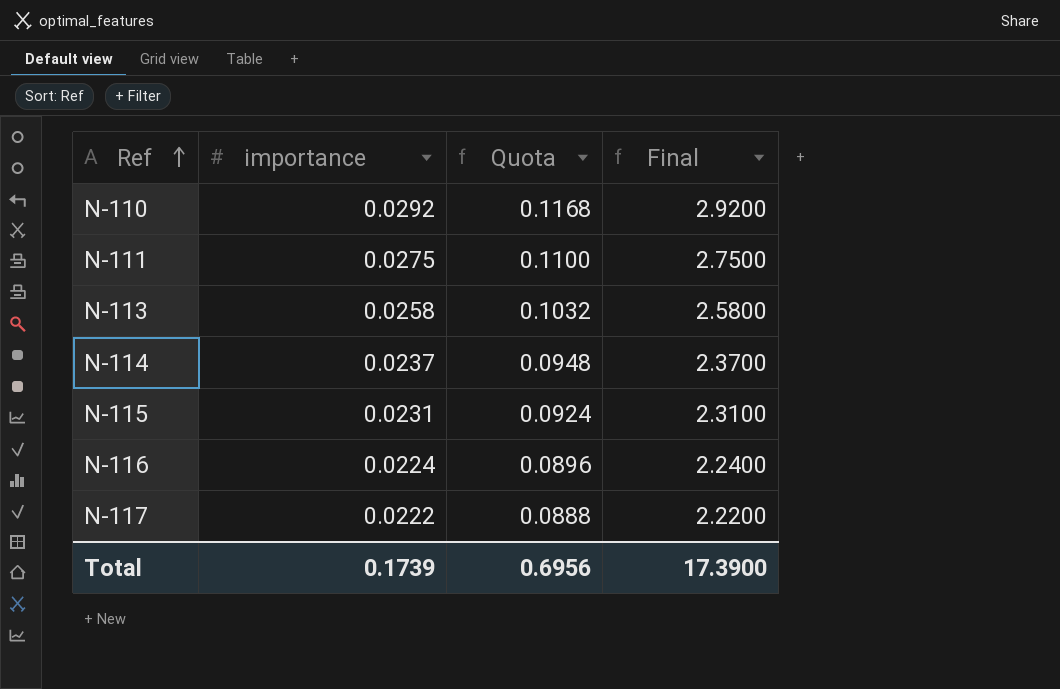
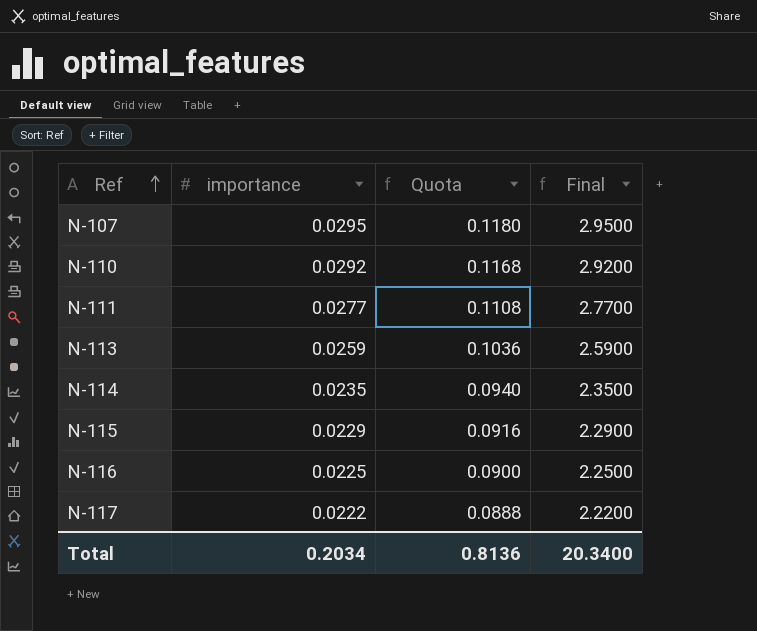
row N-107: none -> 0.0295 | 0.1180 | 2.9500
N-111 | importance: 0.0275 -> 0.0277
N-111 | Quota: 0.1100 -> 0.1108
N-111 | Final: 2.7500 -> 2.7700
N-113 | importance: 0.0258 -> 0.0259
N-113 | Quota: 0.1032 -> 0.1036
N-113 | Final: 2.5800 -> 2.5900
N-114 | importance: 0.0237 -> 0.0235
N-114 | Quota: 0.0948 -> 0.0940
N-114 | Final: 2.3700 -> 2.3500
N-115 | importance: 0.0231 -> 0.0229
N-115 | Quota: 0.0924 -> 0.0916
N-115 | Final: 2.3100 -> 2.2900
N-116 | importance: 0.0224 -> 0.0225
N-116 | Quota: 0.0896 -> 0.0900
N-116 | Final: 2.2400 -> 2.2500
Total | importance: 0.1739 -> 0.2034
Total | Quota: 0.6956 -> 0.8136
Total | Final: 17.3900 -> 20.3400

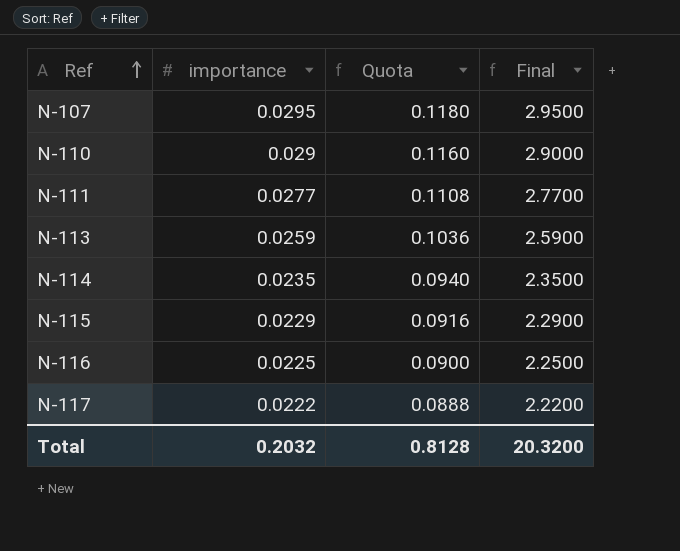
N-110 | importance: 0.0292 -> 0.029
N-110 | Quota: 0.1168 -> 0.1160
N-110 | Final: 2.9200 -> 2.9000
Total | importance: 0.2034 -> 0.2032
Total | Quota: 0.8136 -> 0.8128
Total | Final: 20.3400 -> 20.3200

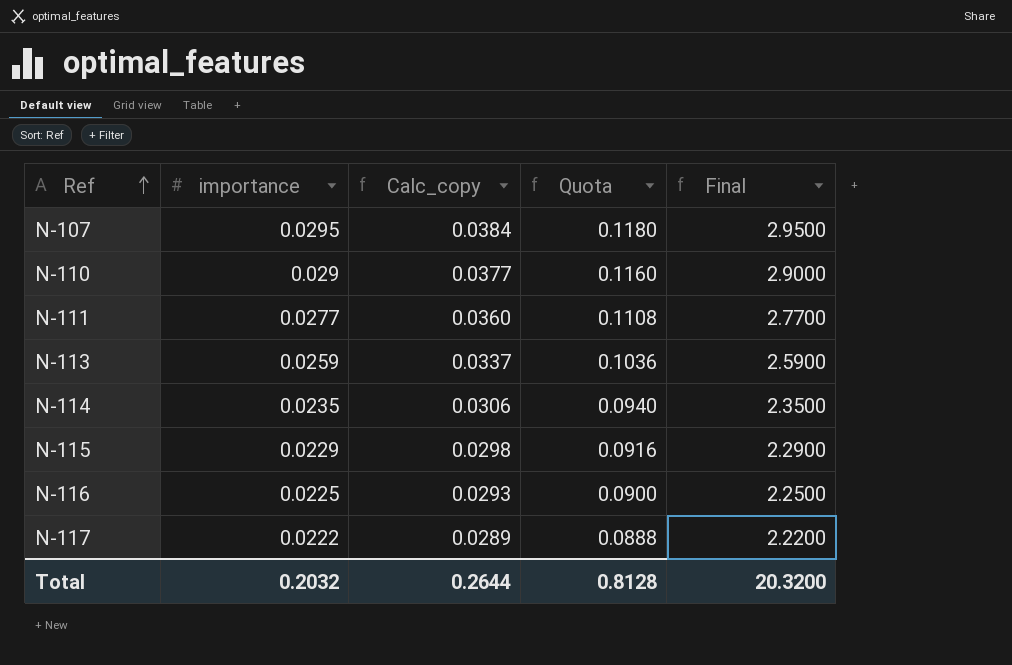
column Calc_copy | formula: none -> [importance] * 1.3

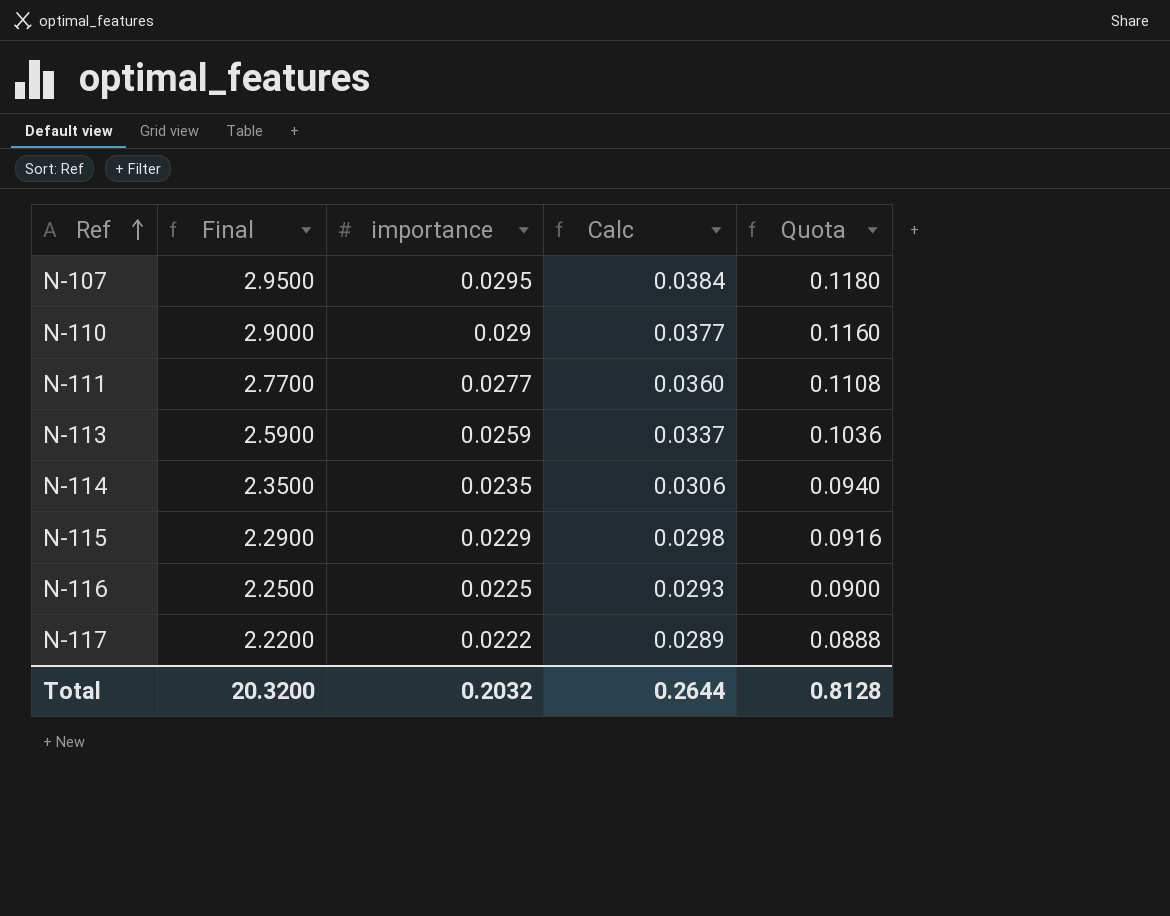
column Final | position: 5 -> 2
column name: Calc_copy -> Calc

